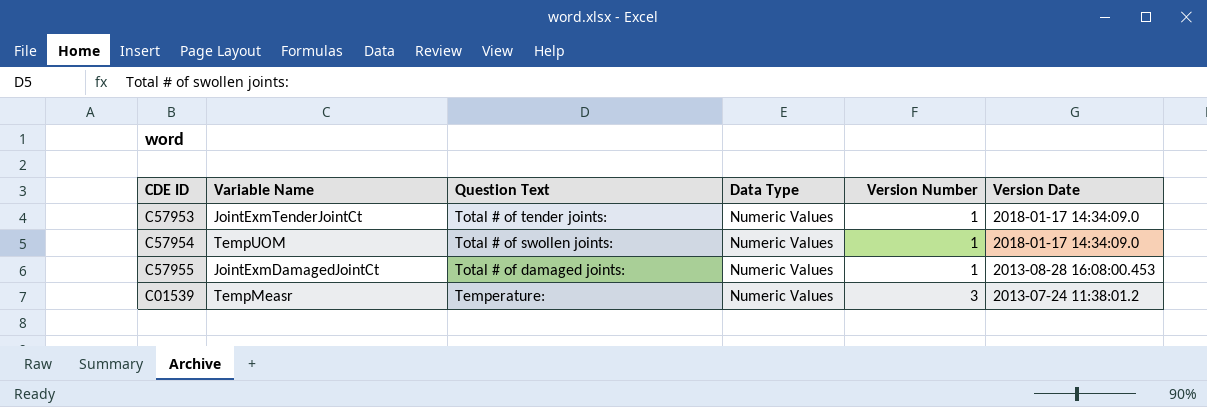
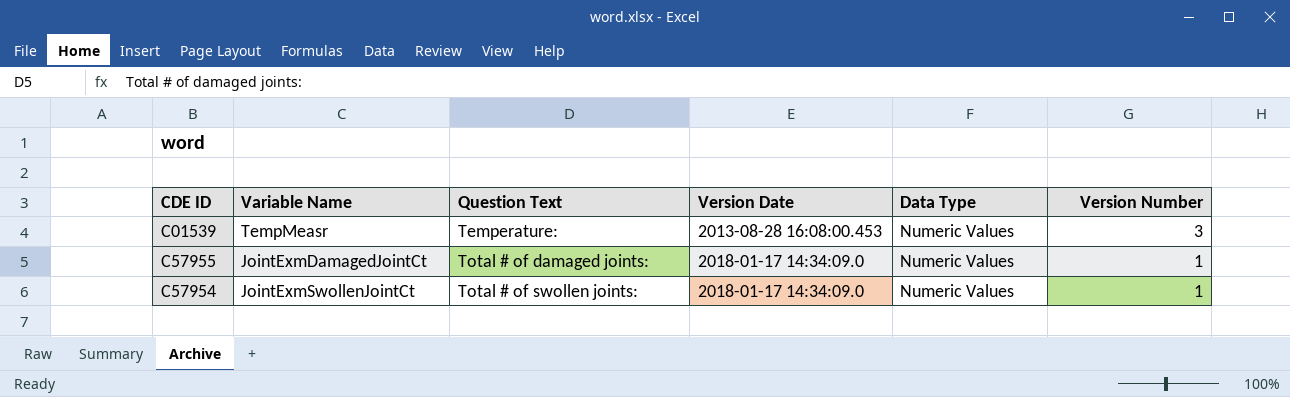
row order: Question Text descending -> Question Text ascending
column Version Date | position: 6 -> 4
row C57953: JointExmTenderJointCt | Total # of tender joints: | Numeric Values | 1 | 2018-01-17 14:34:09.0 -> none
C01539 | Version Date: 2013-07-24 11:38:01.2 -> 2013-08-28 16:08:00.453
C57955 | Version Date: 2013-08-28 16:08:00.453 -> 2018-01-17 14:34:09.0
C57954 | Variable Name: TempUOM -> JointExmSwollenJointCt

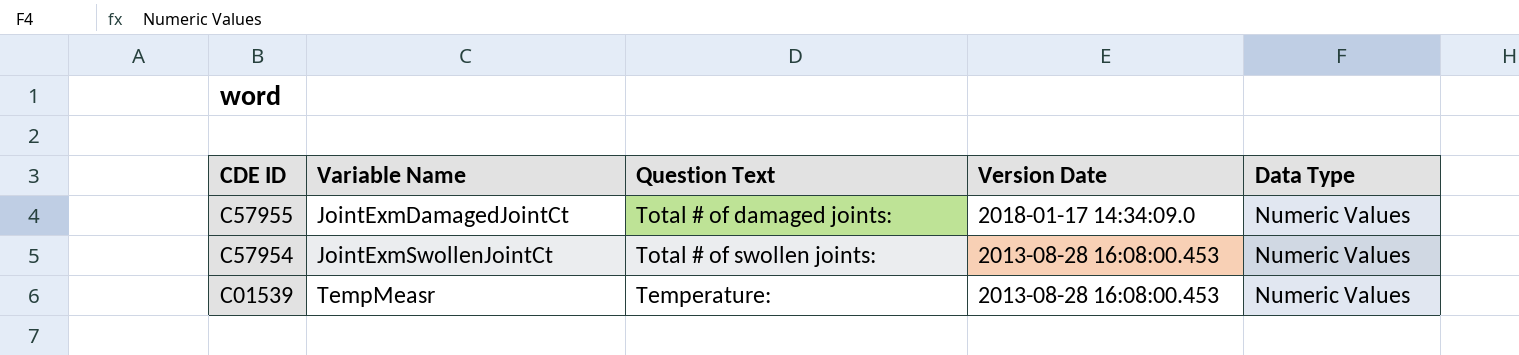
row order: Question Text ascending -> CDE ID descending
column Version Number | position: 6 -> none
C57954 | Version Date: 2018-01-17 14:34:09.0 -> 2013-08-28 16:08:00.453

